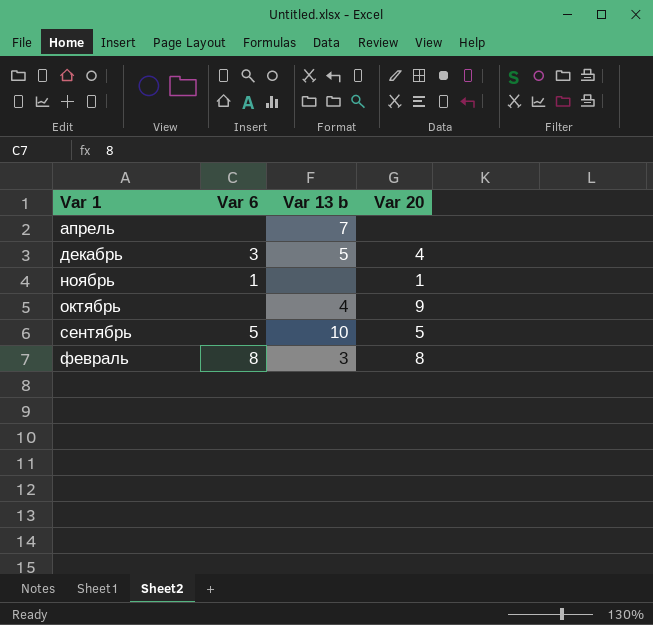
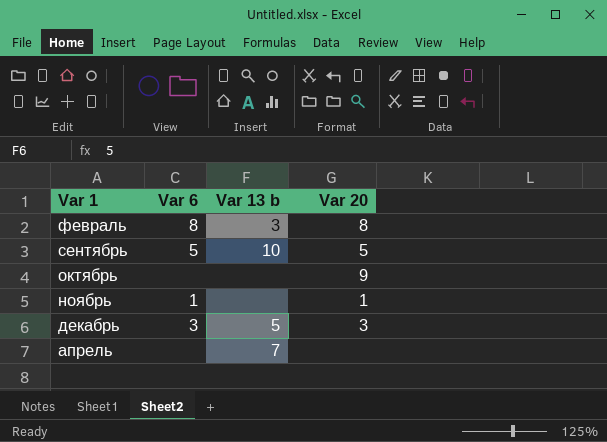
row order: Var 1 ascending -> Var 1 descending
октябрь | Var 13 b: 4 -> none
декабрь | Var 20: 4 -> 3

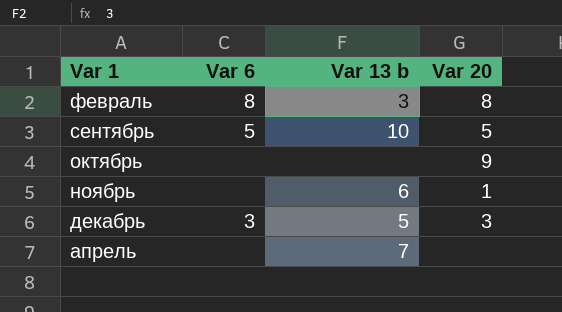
ноябрь | Var 6: 1 -> none
ноябрь | Var 13 b: none -> 6

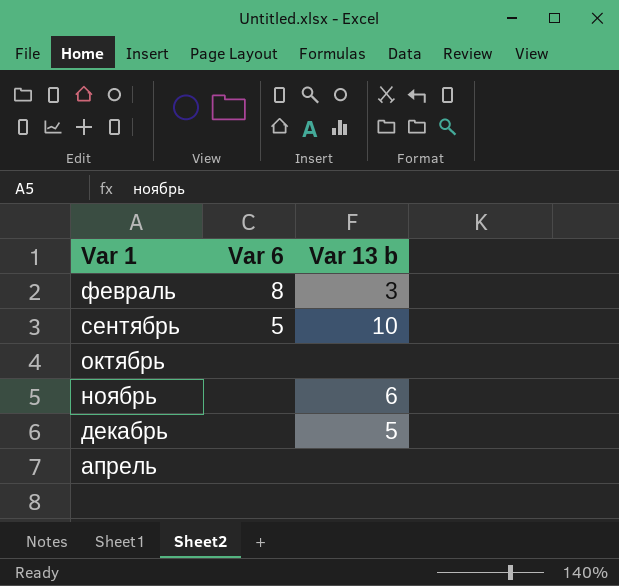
column Var 20 | position: 4 -> none
декабрь | Var 6: 3 -> none
апрель | Var 13 b: 7 -> none

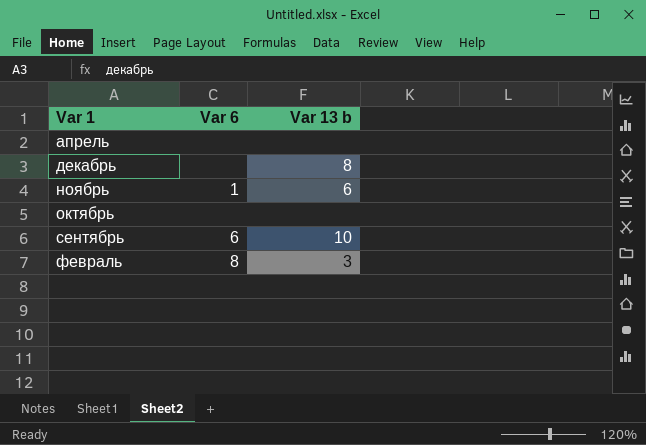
row order: Var 1 descending -> Var 1 ascending
декабрь | Var 13 b: 5 -> 8
ноябрь | Var 6: none -> 1
сентябрь | Var 6: 5 -> 6

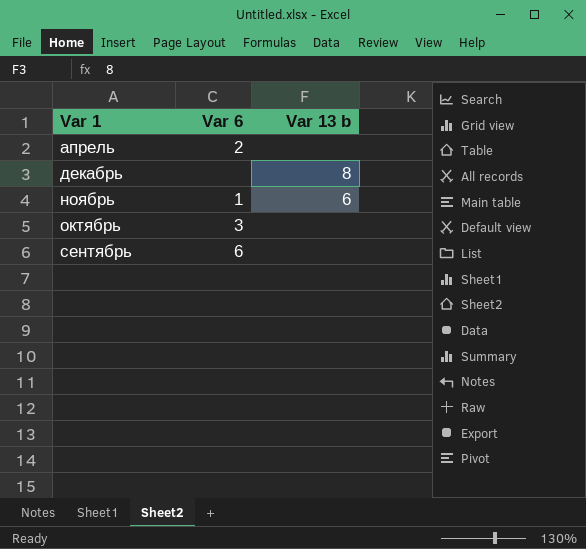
row февраль: 8 | 3 -> none
апрель | Var 6: none -> 2
октябрь | Var 6: none -> 3
сентябрь | Var 13 b: 10 -> none

